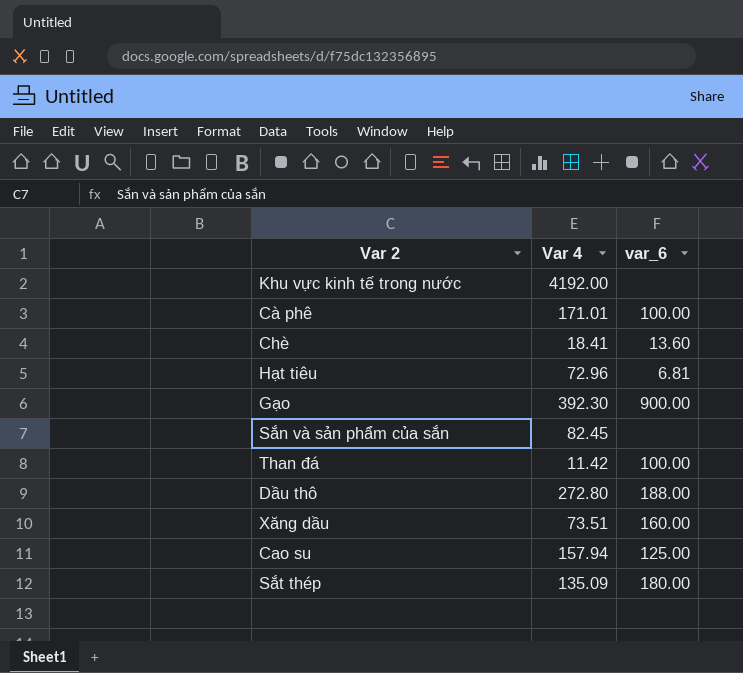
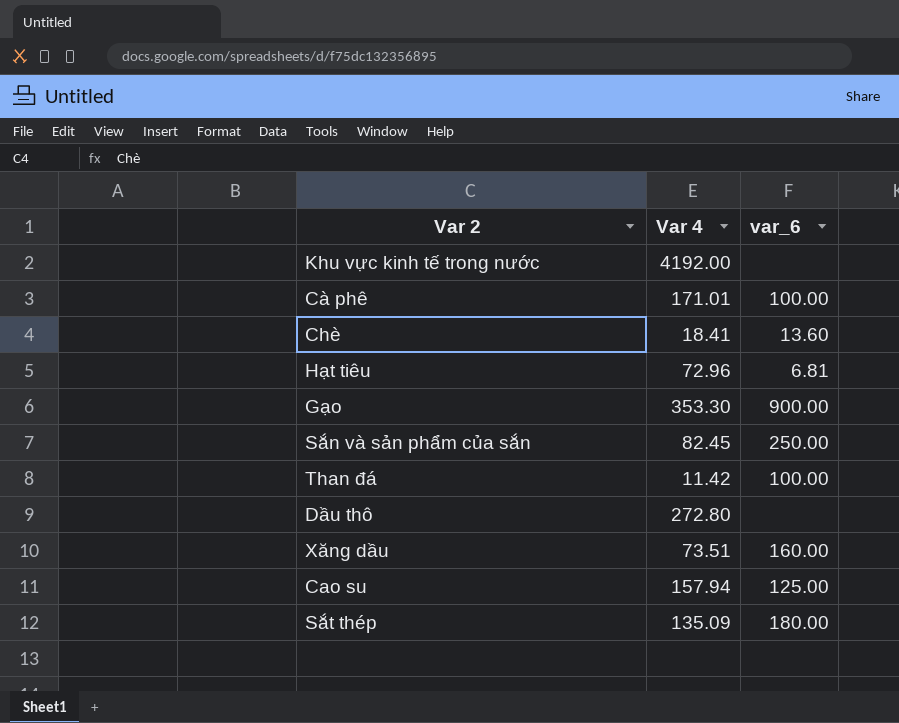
Gạo | Var 4: 392.30 -> 353.30
Sắn và sản phẩm của sắn | var_6: none -> 250.00
Dầu thô | var_6: 188.00 -> none

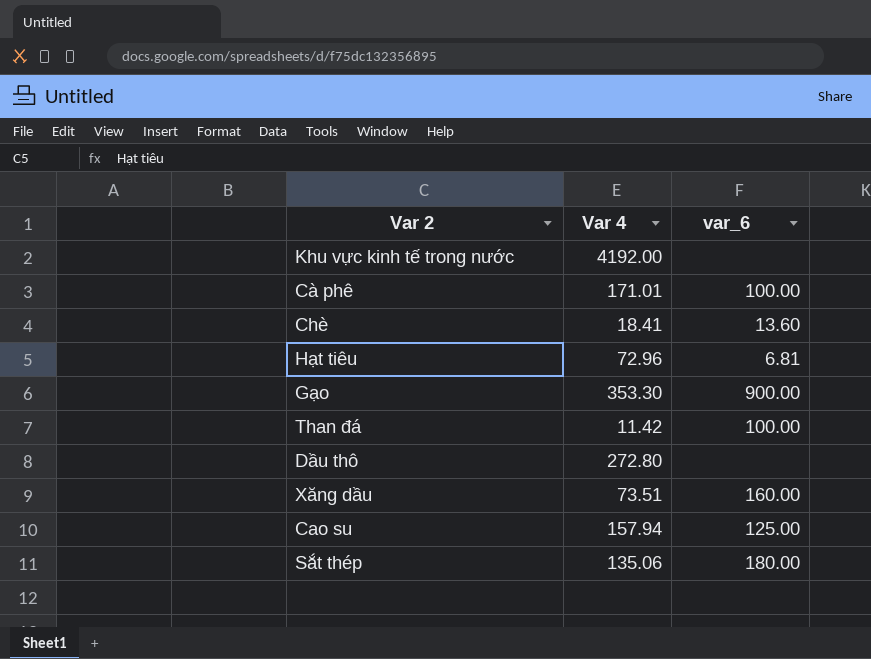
row Sắn và sản phẩm của sắn: 82.45 | 250.00 -> none
Sắt thép | Var 4: 135.09 -> 135.06

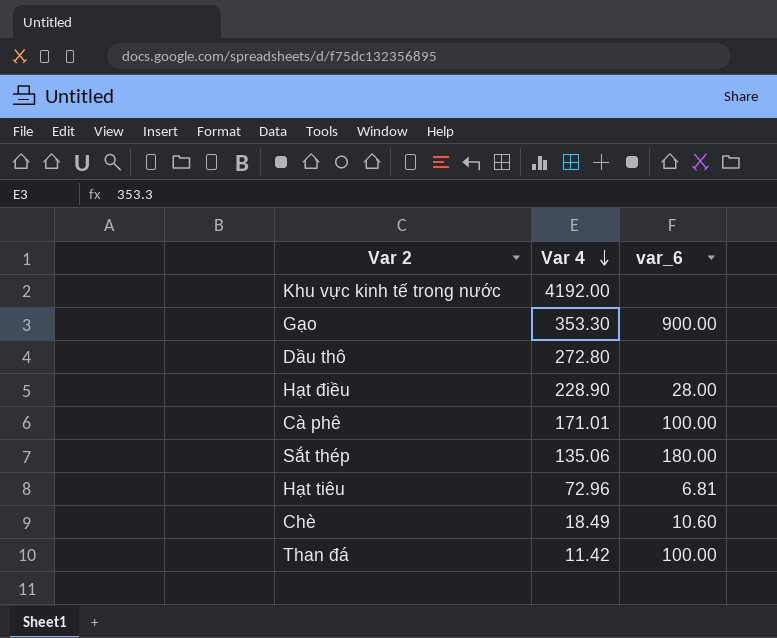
row order: none -> Var 4 descending
row Xăng dầu: 73.51 | 160.00 -> none
row Cao su: 157.94 | 125.00 -> none
row Hạt điều: none -> 228.90 | 28.00
Chè | Var 4: 18.41 -> 18.49
Chè | var_6: 13.60 -> 10.60

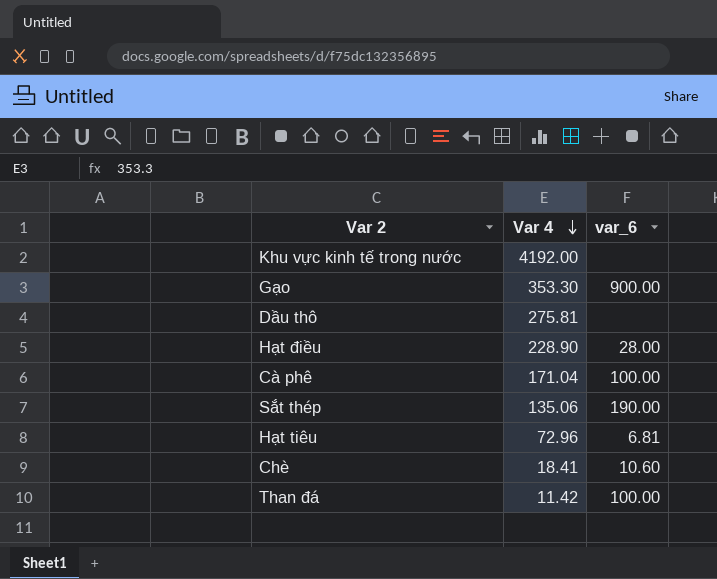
Dầu thô | Var 4: 272.80 -> 275.81
Cà phê | Var 4: 171.01 -> 171.04
Sắt thép | var_6: 180.00 -> 190.00
Chè | Var 4: 18.49 -> 18.41

